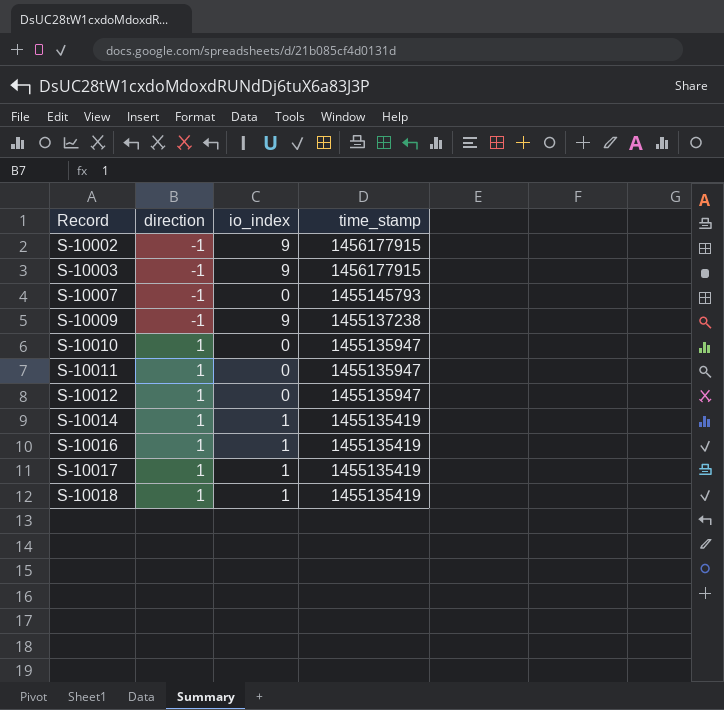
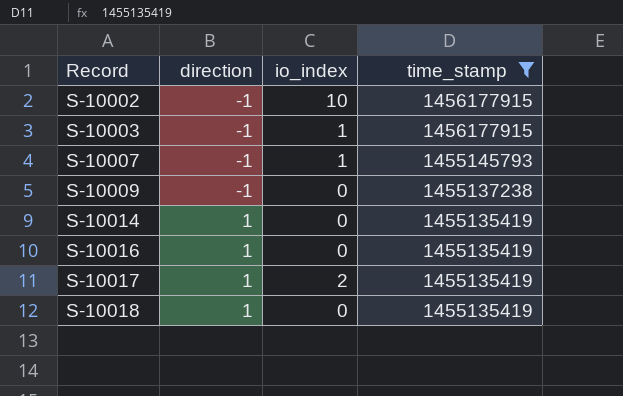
filter: none -> time_stamp != 1455135947
S-10002 | io_index: 9 -> 10
S-10003 | io_index: 9 -> 1
S-10007 | io_index: 0 -> 1
S-10009 | io_index: 9 -> 0
S-10014 | io_index: 1 -> 0
S-10016 | io_index: 1 -> 0
S-10017 | io_index: 1 -> 2
S-10018 | io_index: 1 -> 0

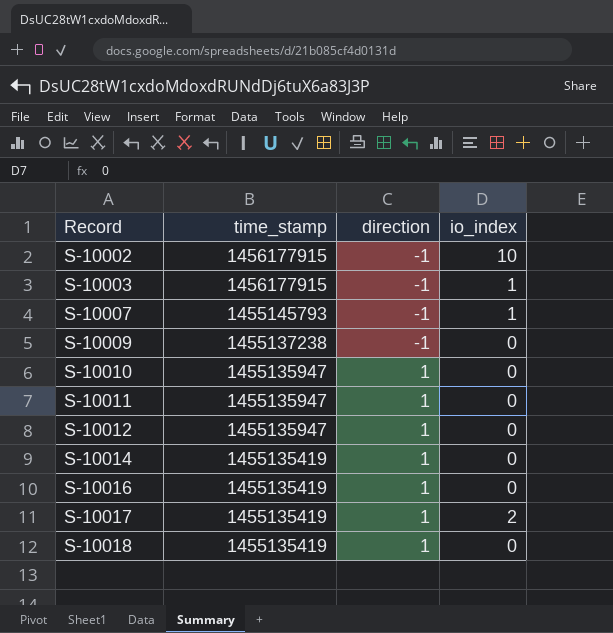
filter: time_stamp != 1455135947 -> none
column time_stamp | position: 4 -> 2

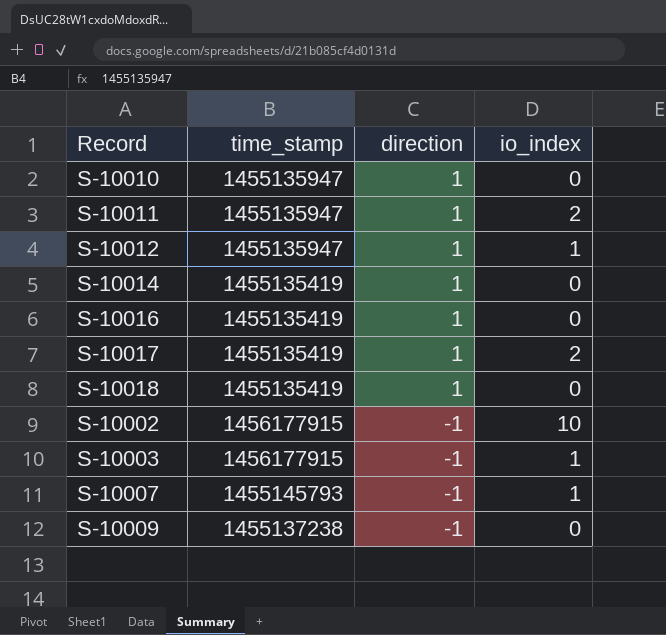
row order: Record ascending -> direction descending
S-10011 | io_index: 0 -> 2
S-10012 | io_index: 0 -> 1

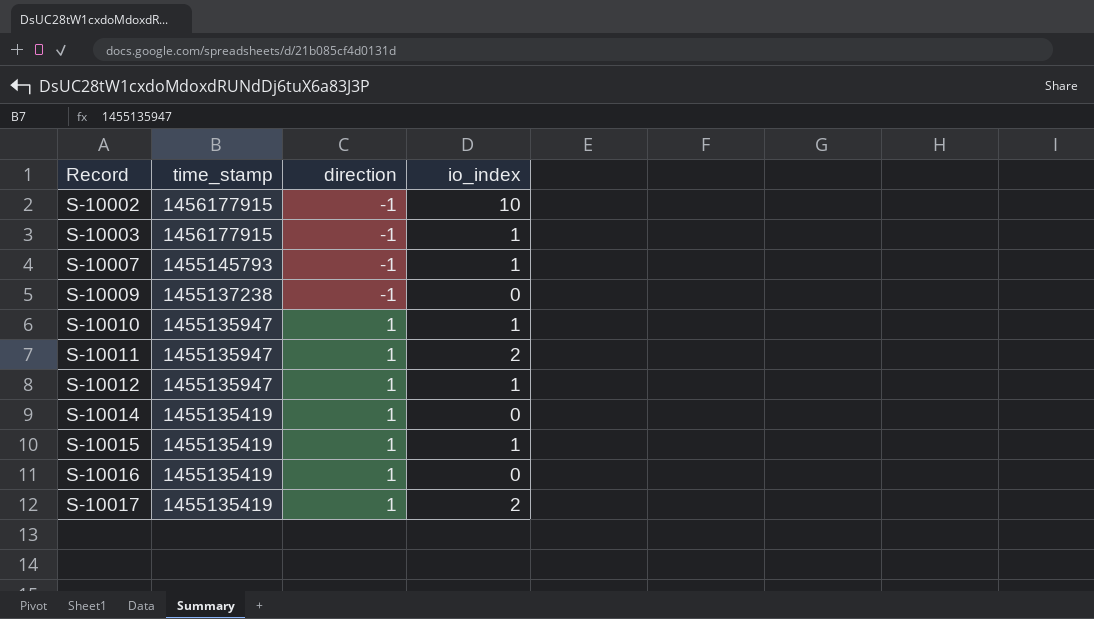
row order: direction descending -> Record ascending
row S-10018: 1455135419 | 1 | 0 -> none
S-10010 | io_index: 0 -> 1
row S-10015: none -> 1455135419 | 1 | 1

